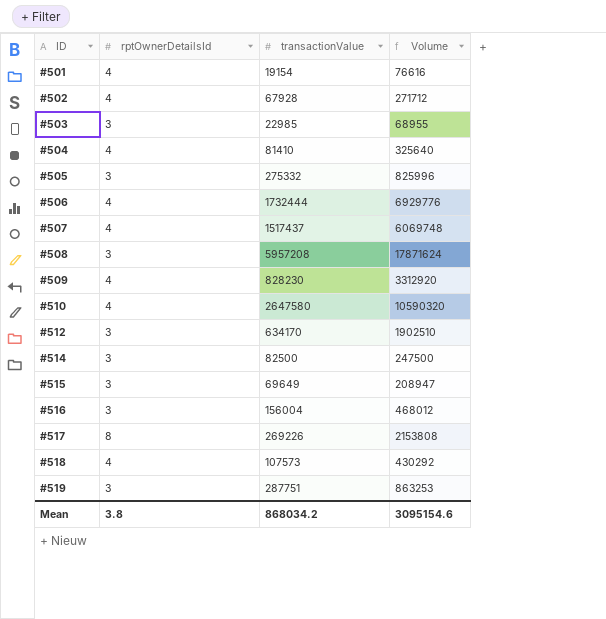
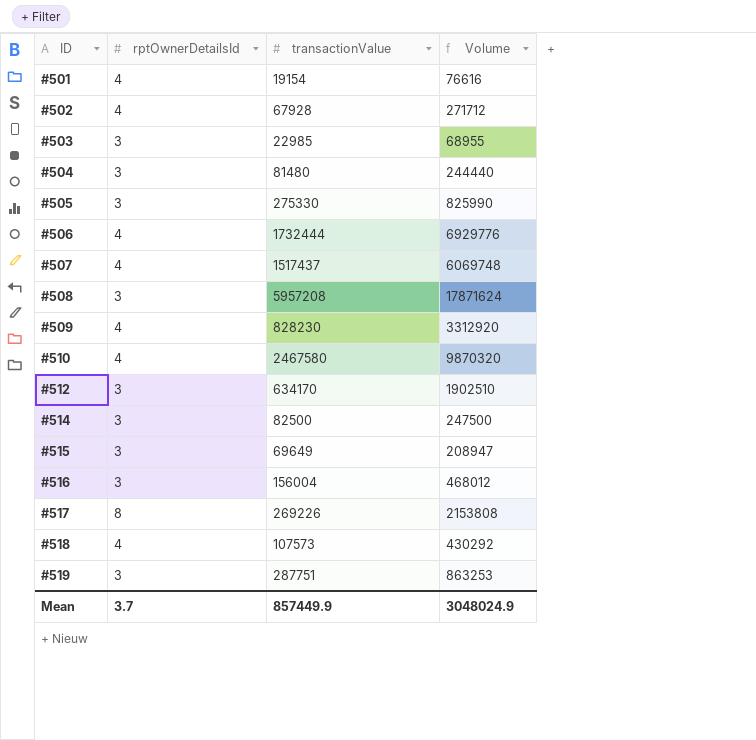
#504 | rptOwnerDetailsId: 4 -> 3
#504 | transactionValue: 81410 -> 81480
#504 | Volume: 325640 -> 244440
#505 | transactionValue: 275332 -> 275330
#505 | Volume: 825996 -> 825990
#510 | transactionValue: 2647580 -> 2467580
#510 | Volume: 10590320 -> 9870320
Mean | rptOwnerDetailsId: 3.8 -> 3.7
Mean | transactionValue: 868034.2 -> 857449.9
Mean | Volume: 3095154.6 -> 3048024.9

